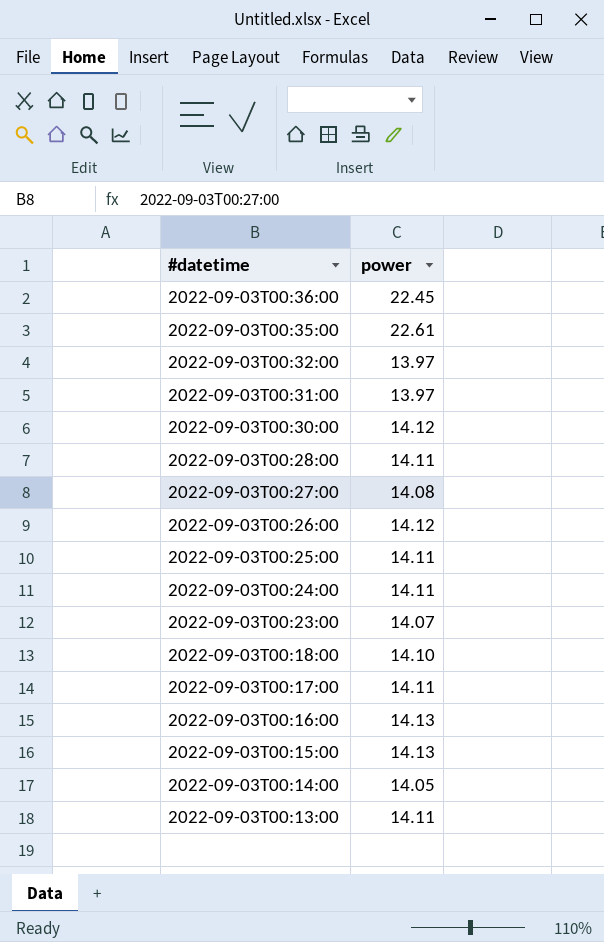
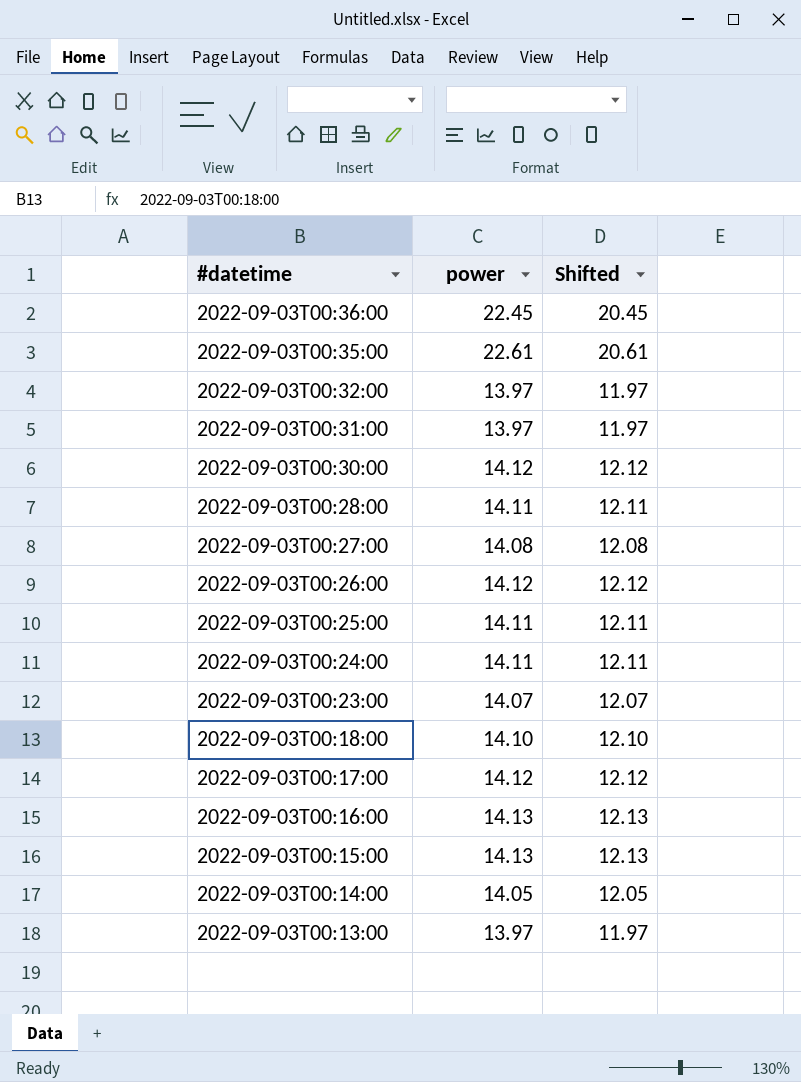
column Shifted | formula: none -> [power] - 2
2022-09-03T00:17:00 | power: 14.11 -> 14.12
2022-09-03T00:13:00 | power: 14.11 -> 13.97

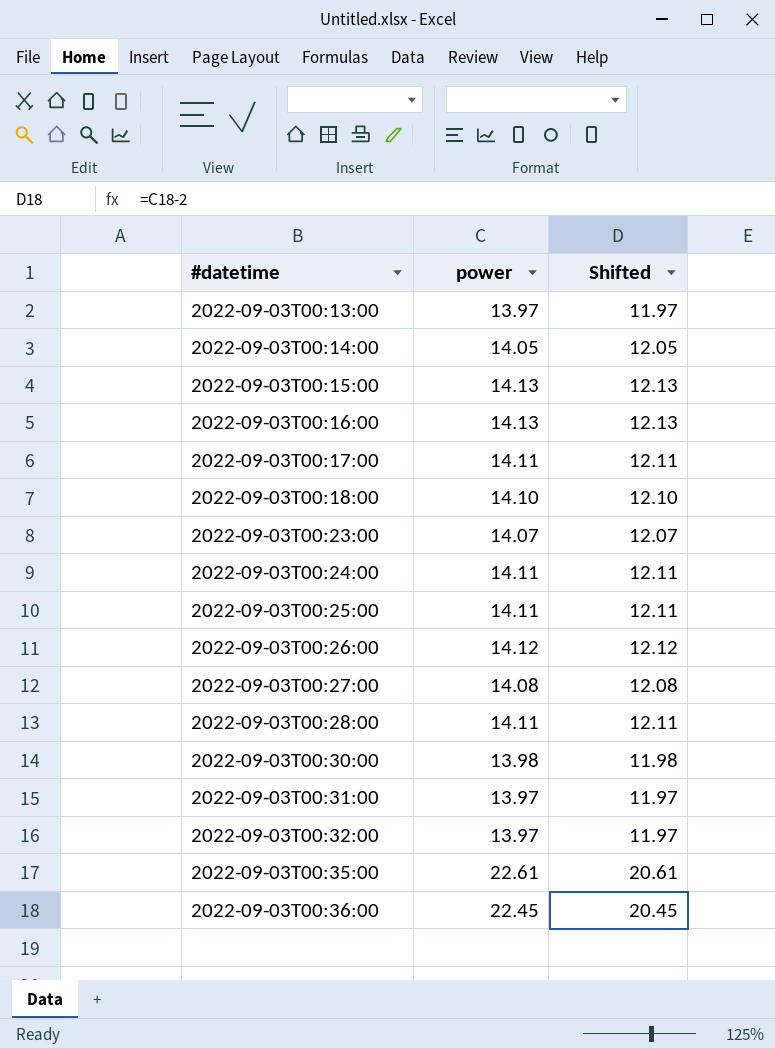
row order: #datetime descending -> #datetime ascending
2022-09-03T00:17:00 | power: 14.12 -> 14.11
2022-09-03T00:17:00 | Shifted: 12.12 -> 12.11
2022-09-03T00:30:00 | power: 14.12 -> 13.98
2022-09-03T00:30:00 | Shifted: 12.12 -> 11.98

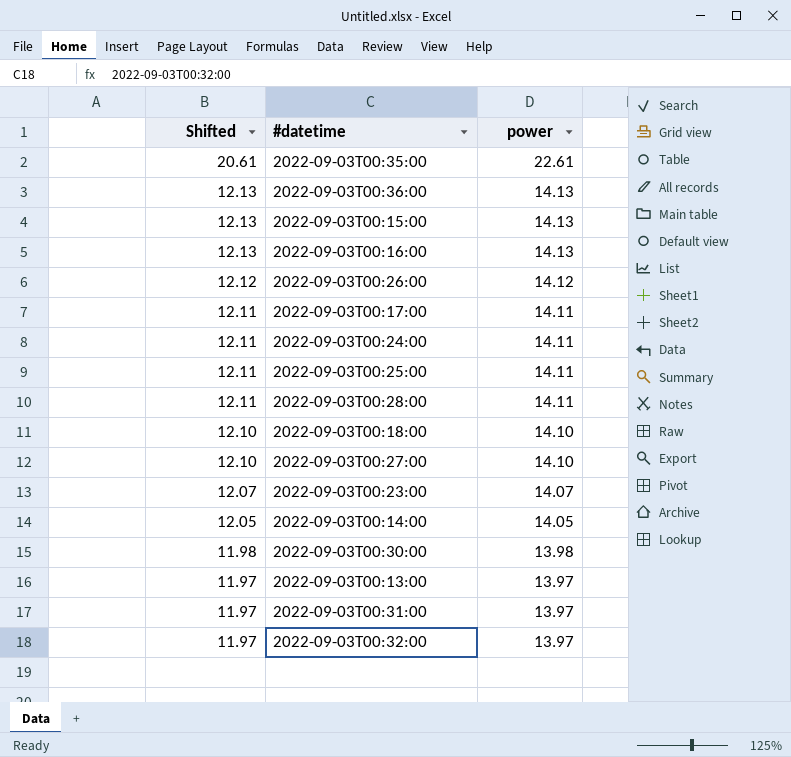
row order: #datetime ascending -> Shifted descending
column Shifted | position: 3 -> 1
2022-09-03T00:36:00 | Shifted: 20.45 -> 12.13
2022-09-03T00:36:00 | power: 22.45 -> 14.13
2022-09-03T00:27:00 | Shifted: 12.08 -> 12.10
2022-09-03T00:27:00 | power: 14.08 -> 14.10

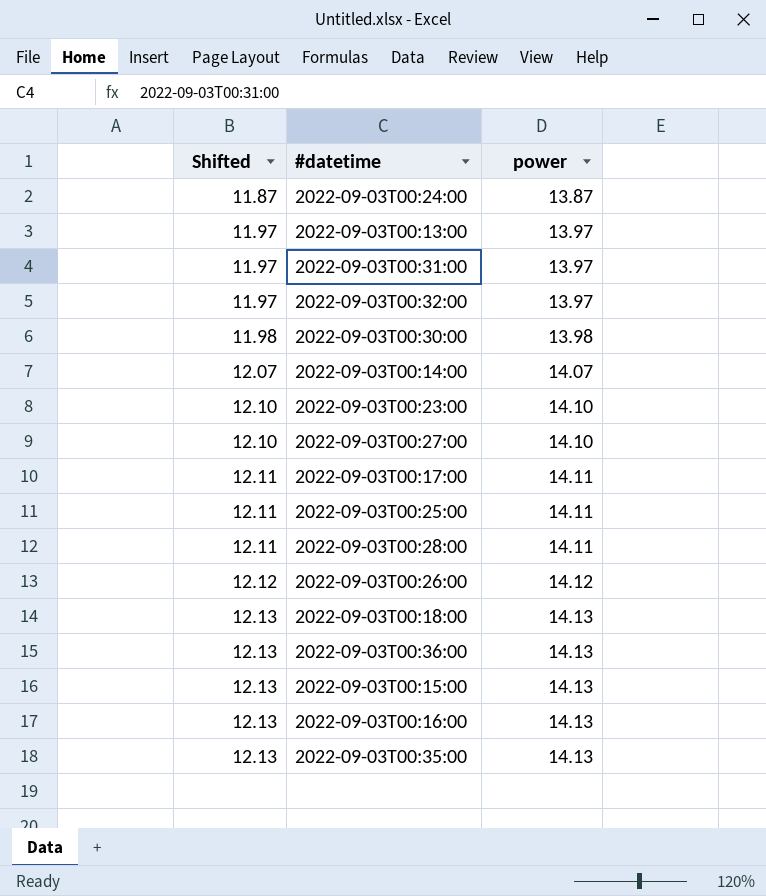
row order: Shifted descending -> Shifted ascending
2022-09-03T00:24:00 | Shifted: 12.11 -> 11.87
2022-09-03T00:24:00 | power: 14.11 -> 13.87
2022-09-03T00:14:00 | Shifted: 12.05 -> 12.07
2022-09-03T00:14:00 | power: 14.05 -> 14.07
2022-09-03T00:23:00 | Shifted: 12.07 -> 12.10
2022-09-03T00:23:00 | power: 14.07 -> 14.10
2022-09-03T00:18:00 | Shifted: 12.10 -> 12.13
2022-09-03T00:18:00 | power: 14.10 -> 14.13
2022-09-03T00:35:00 | Shifted: 20.61 -> 12.13
2022-09-03T00:35:00 | power: 22.61 -> 14.13

